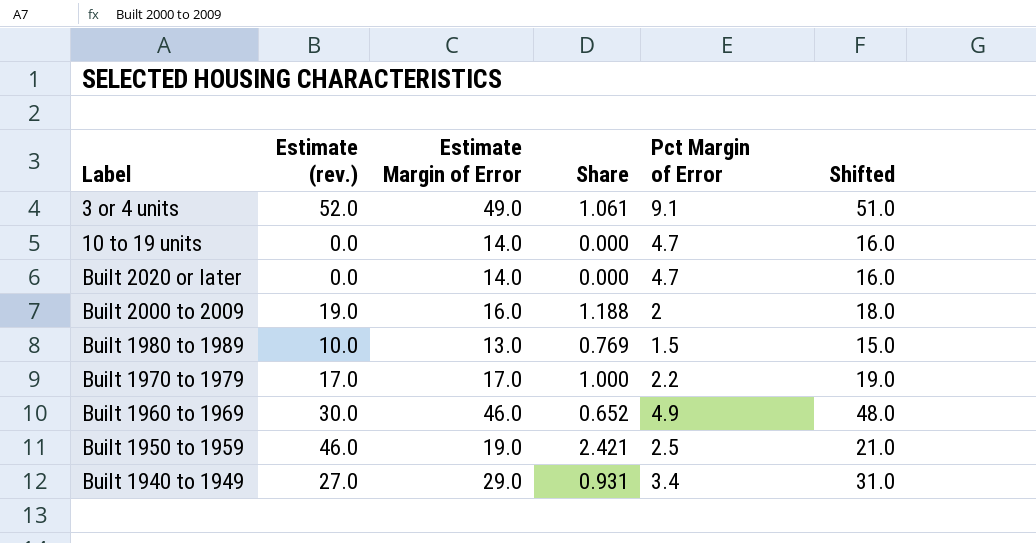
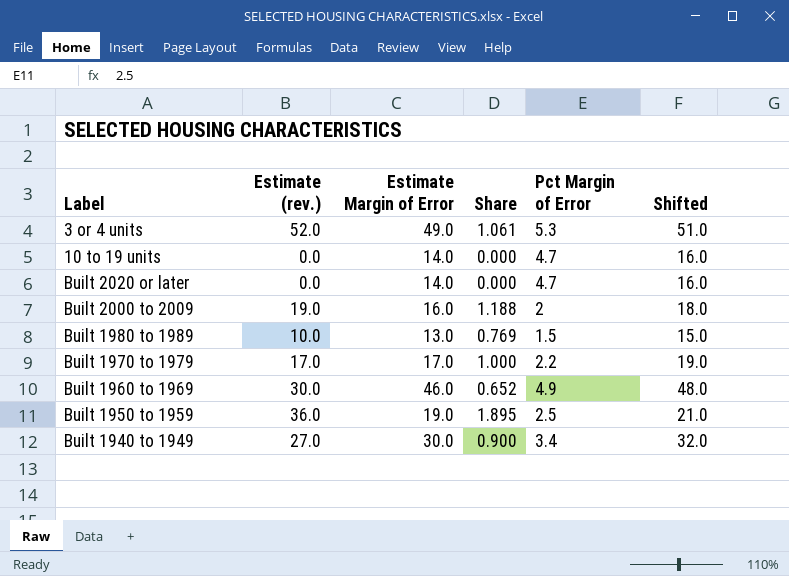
3 or 4 units | Pct Margin of Error: 9.1 -> 5.3
Built 1950 to 1959 | Estimate (rev.): 46.0 -> 36.0
Built 1950 to 1959 | Share: 2.421 -> 1.895
Built 1940 to 1949 | Estimate Margin of Error: 29.0 -> 30.0
Built 1940 to 1949 | Share: 0.931 -> 0.900
Built 1940 to 1949 | Shifted: 31.0 -> 32.0

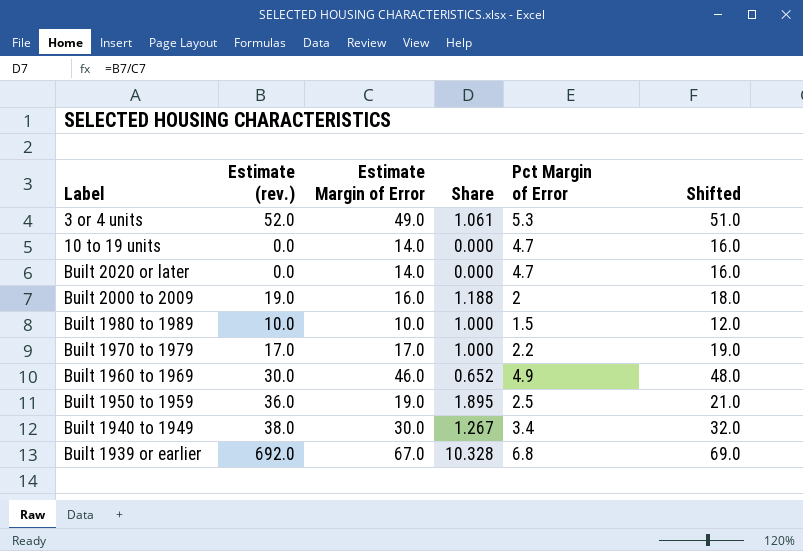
Built 1980 to 1989 | Estimate Margin of Error: 13.0 -> 10.0
Built 1980 to 1989 | Share: 0.769 -> 1.000
Built 1980 to 1989 | Shifted: 15.0 -> 12.0
Built 1940 to 1949 | Estimate (rev.): 27.0 -> 38.0
Built 1940 to 1949 | Share: 0.900 -> 1.267
row Built 1939 or earlier: none -> 692.0 | 67.0 | 10.328 | 6.8 | 69.0

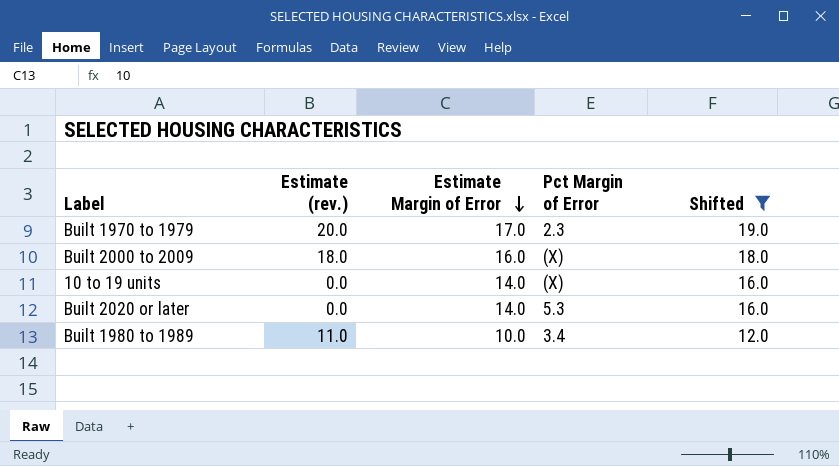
filter: none -> Shifted <= 19.0
row order: none -> Estimate Margin of Error descending
column Share | formula: [Estimate (rev.)] / [Estimate Margin of Error] -> none
Built 1970 to 1979 | Estimate (rev.): 17.0 -> 20.0
Built 1970 to 1979 | Pct Margin of Error: 2.2 -> 2.3
Built 2000 to 2009 | Estimate (rev.): 19.0 -> 18.0
Built 2000 to 2009 | Pct Margin of Error: 2 -> (X)
10 to 19 units | Pct Margin of Error: 4.7 -> (X)
Built 2020 or later | Pct Margin of Error: 4.7 -> 5.3
Built 1980 to 1989 | Estimate (rev.): 10.0 -> 11.0
Built 1980 to 1989 | Pct Margin of Error: 1.5 -> 3.4

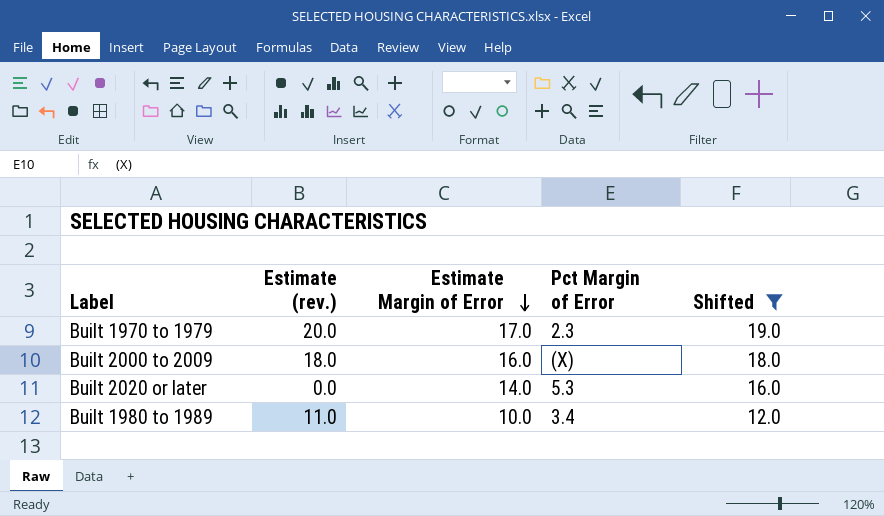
row 10 to 19 units: 0.0 | 14.0 | (X) | 16.0 -> none

